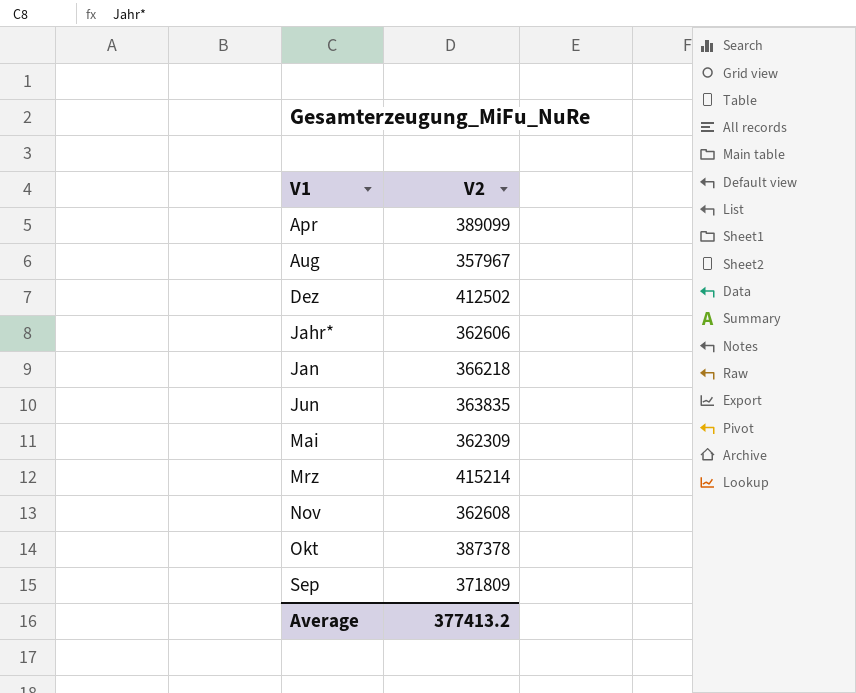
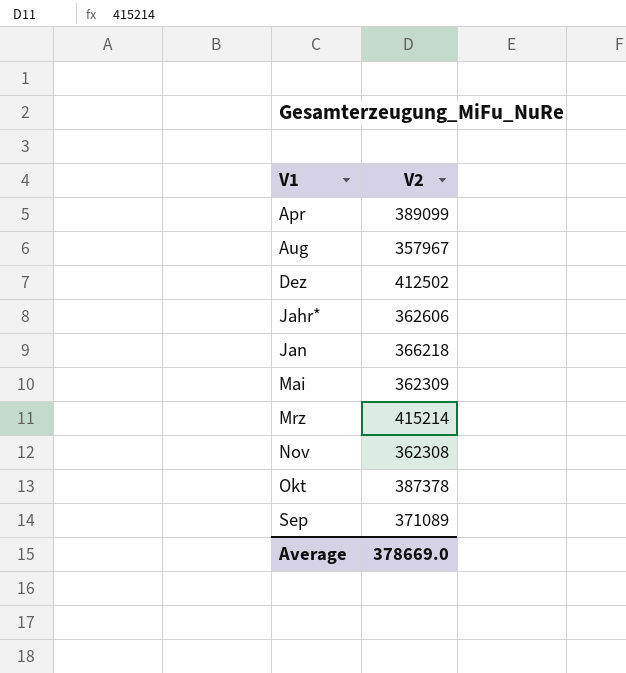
row Jun: 363835 -> none
Nov | V2: 362608 -> 362308
Sep | V2: 371809 -> 371089
Average | V2: 377413.2 -> 378669.0

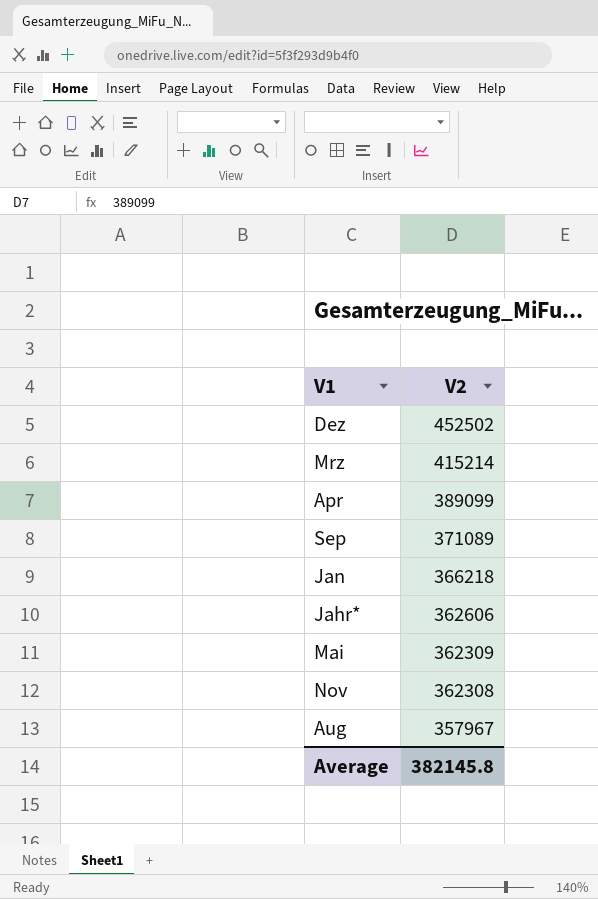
row order: V1 ascending -> V2 descending
row Okt: 387378 -> none
Dez | V2: 412502 -> 452502
Average | V2: 378669.0 -> 382145.8

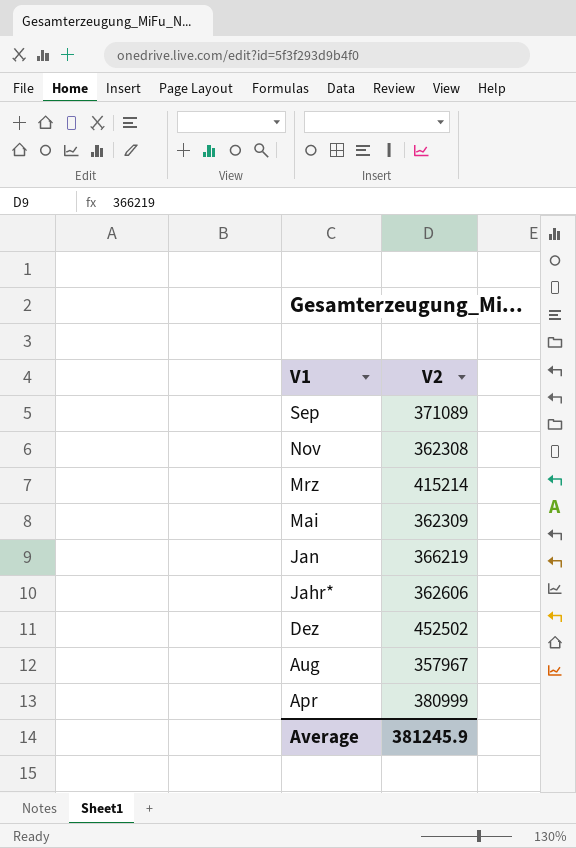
row order: V2 descending -> V1 descending
Jan | V2: 366218 -> 366219
Apr | V2: 389099 -> 380999
Average | V2: 382145.8 -> 381245.9

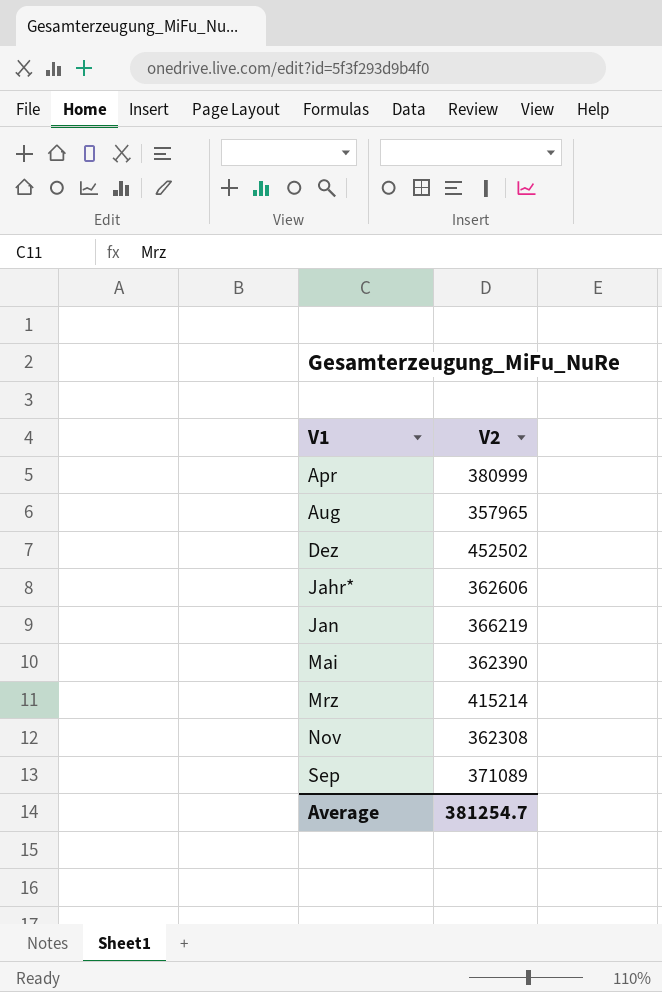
row order: V1 descending -> V1 ascending
Aug | V2: 357967 -> 357965
Mai | V2: 362309 -> 362390
Average | V2: 381245.9 -> 381254.7

